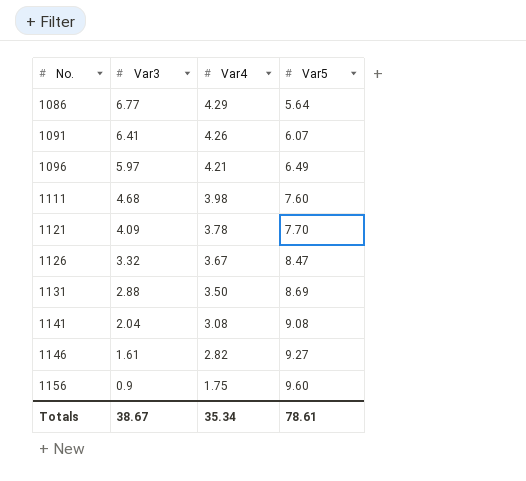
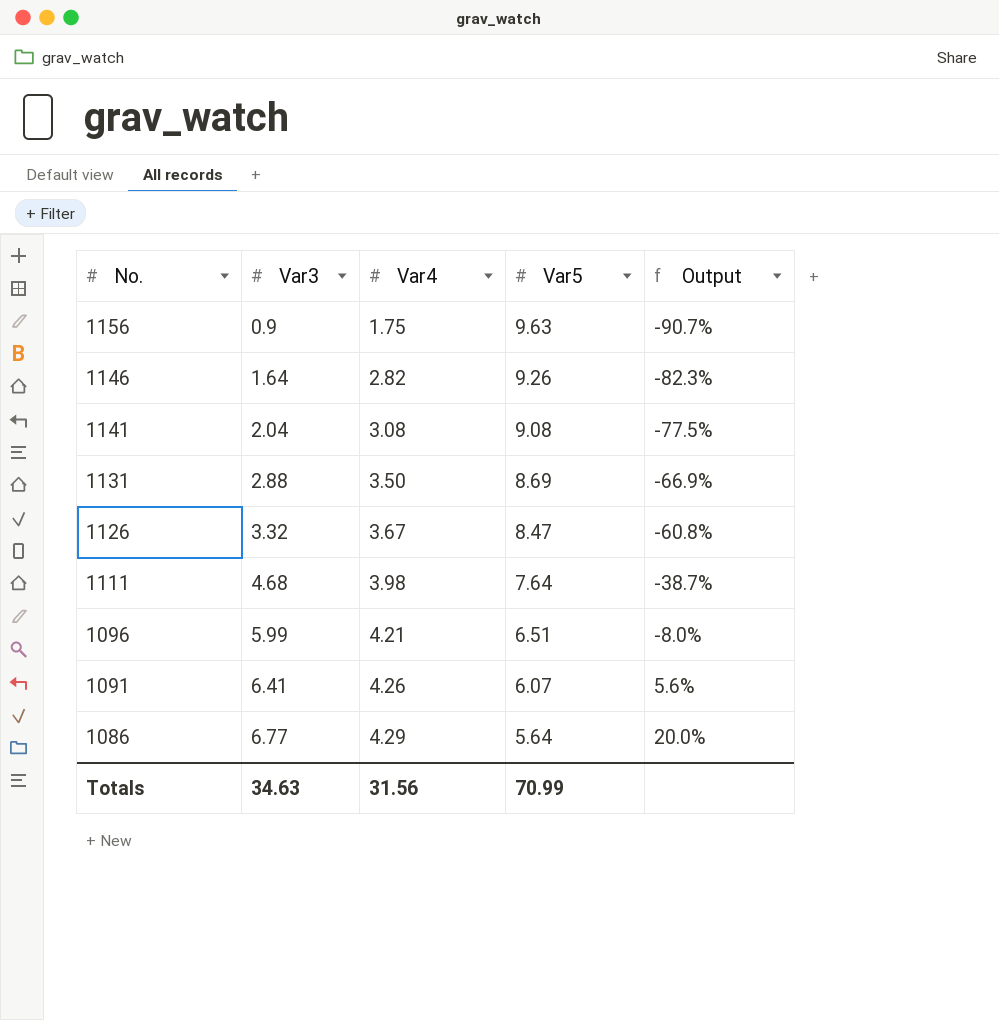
row order: No. ascending -> No. descending
column Output | formula: none -> ([Var3] - [Var5]) / [Var5]
row 1121: 4.09 | 3.78 | 7.70 -> none
1156 | Var5: 9.60 -> 9.63
1146 | Var3: 1.61 -> 1.64
1146 | Var5: 9.27 -> 9.26
1111 | Var5: 7.60 -> 7.64
1096 | Var3: 5.97 -> 5.99
1096 | Var5: 6.49 -> 6.51
Totals | Var3: 38.67 -> 34.63
Totals | Var4: 35.34 -> 31.56
Totals | Var5: 78.61 -> 70.99

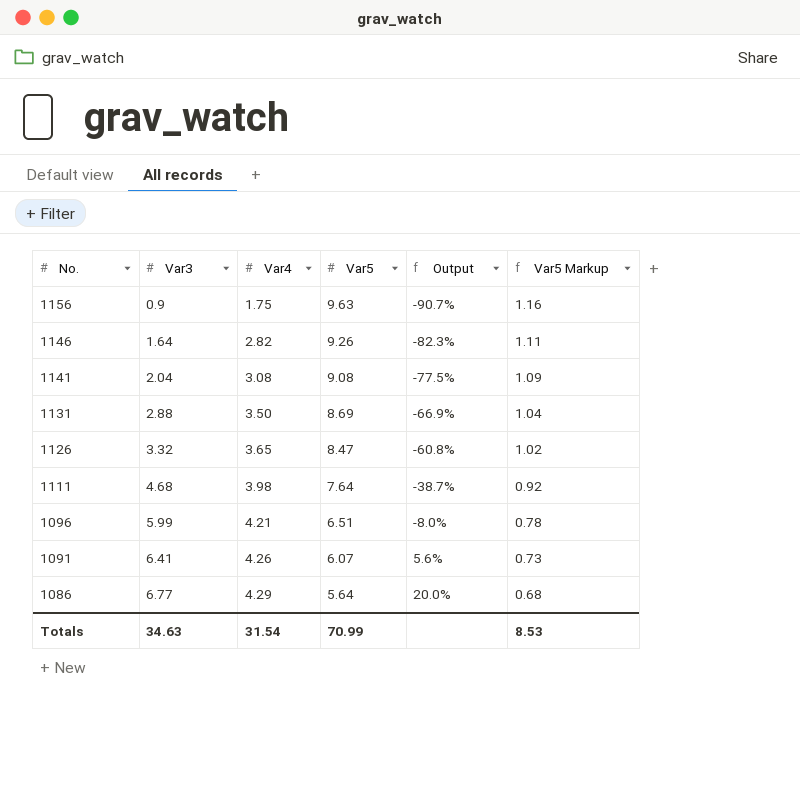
column Var5 Markup | formula: none -> [Var5] * 0.12
1126 | Var4: 3.67 -> 3.65
Totals | Var4: 31.56 -> 31.54

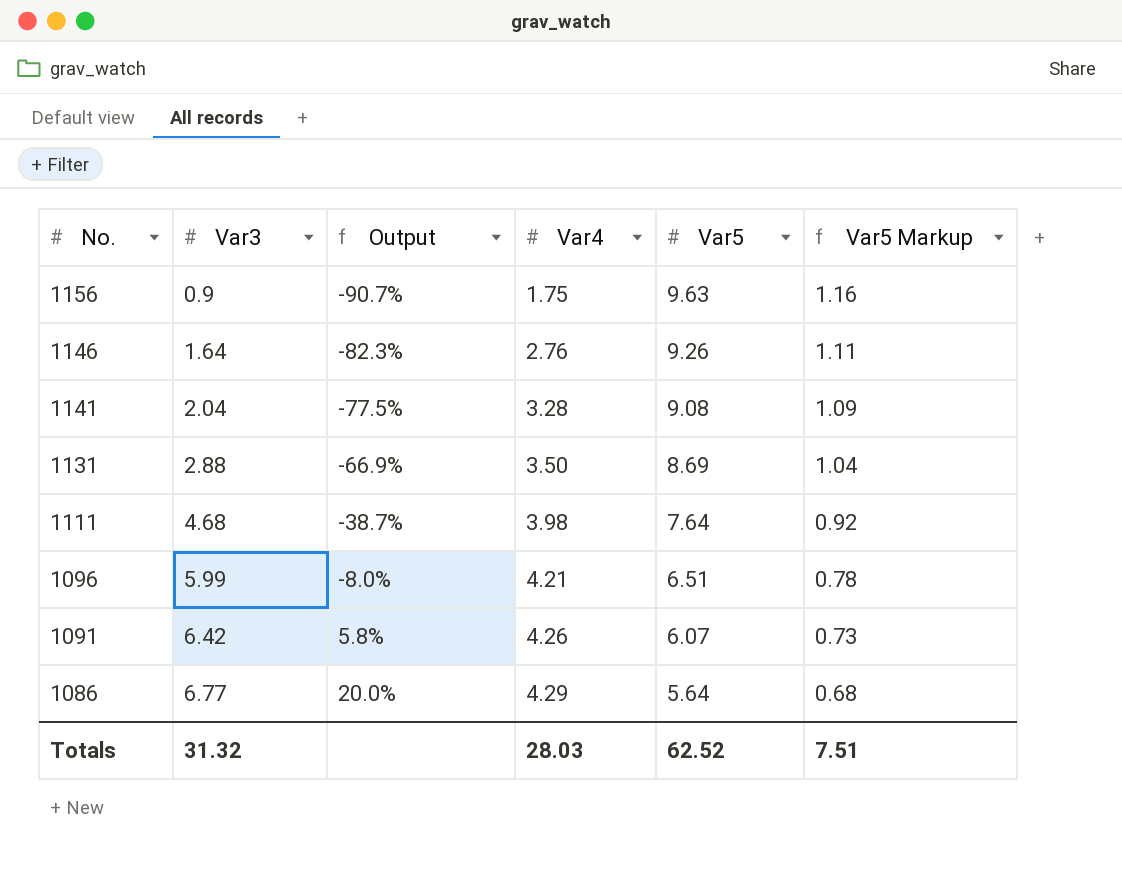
column Output | position: 5 -> 3
row 1126: 3.32 | 3.65 | 8.47 | -60.8% | 1.02 -> none
1146 | Var4: 2.82 -> 2.76
1141 | Var4: 3.08 -> 3.28
1091 | Var3: 6.41 -> 6.42
1091 | Output: 5.6% -> 5.8%
Totals | Var3: 34.63 -> 31.32
Totals | Var4: 31.54 -> 28.03
Totals | Var5: 70.99 -> 62.52
Totals | Var5 Markup: 8.53 -> 7.51

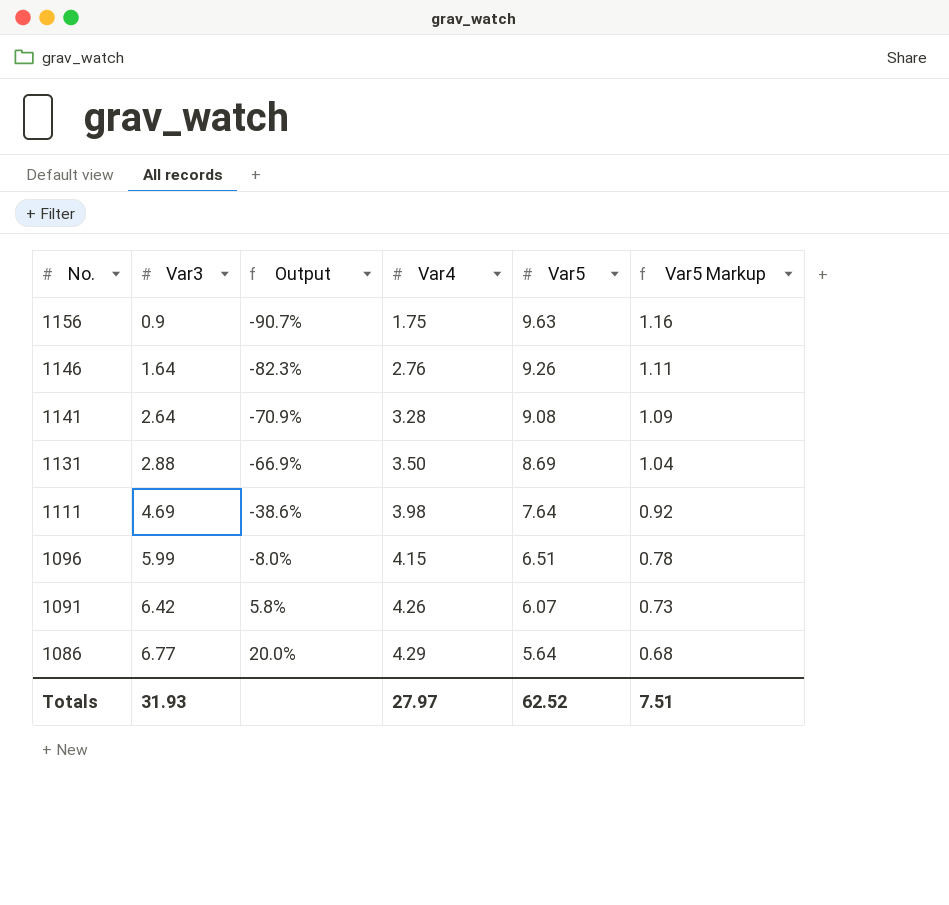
1141 | Var3: 2.04 -> 2.64
1141 | Output: -77.5% -> -70.9%
1111 | Var3: 4.68 -> 4.69
1111 | Output: -38.7% -> -38.6%
1096 | Var4: 4.21 -> 4.15
Totals | Var3: 31.32 -> 31.93
Totals | Var4: 28.03 -> 27.97

